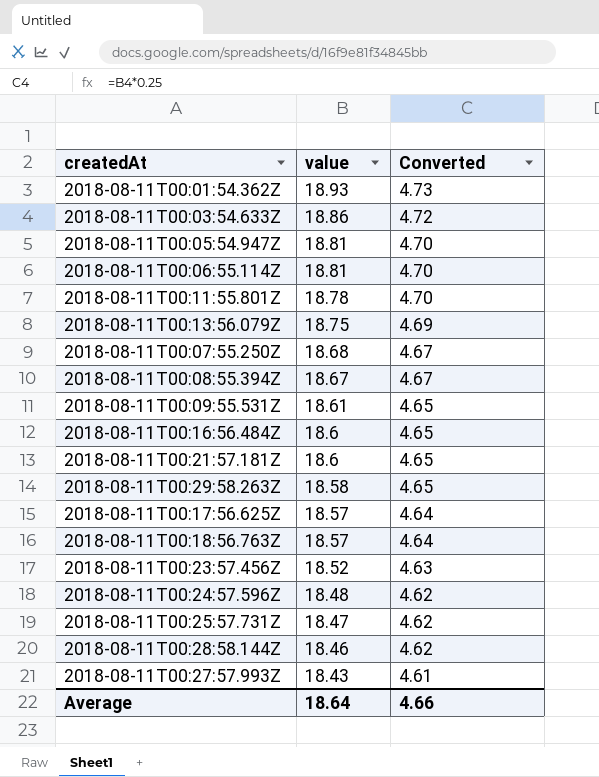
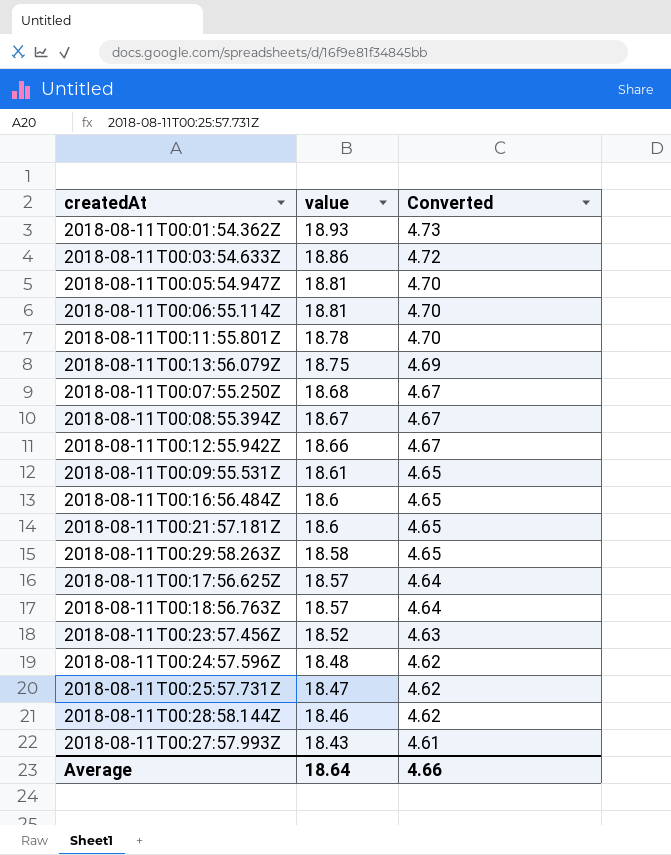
row 2018-08-11T00:12:55.942Z: none -> 18.66 | 4.67

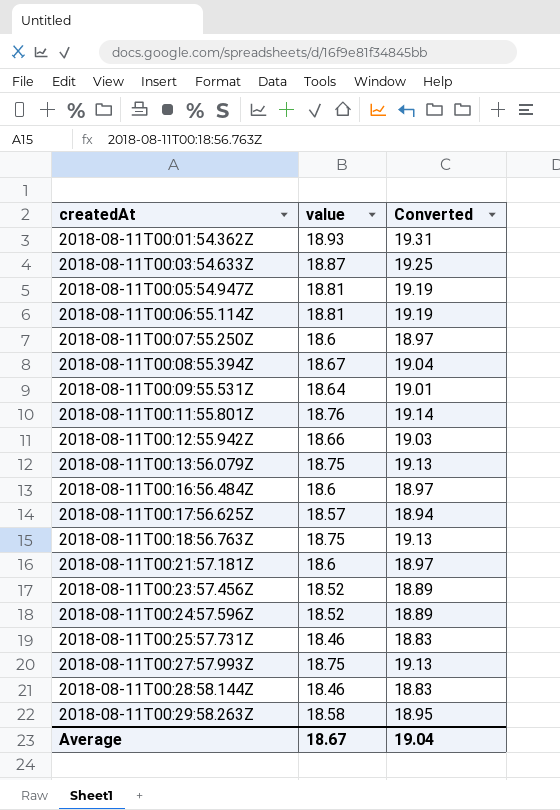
row order: value descending -> createdAt ascending
column Converted | formula: [value] * 0.25 -> [value] * 1.02
2018-08-11T00:03:54.633Z | value: 18.86 -> 18.87
2018-08-11T00:07:55.250Z | value: 18.68 -> 18.6
2018-08-11T00:09:55.531Z | value: 18.61 -> 18.64
2018-08-11T00:11:55.801Z | value: 18.78 -> 18.76
2018-08-11T00:18:56.763Z | value: 18.57 -> 18.75
2018-08-11T00:24:57.596Z | value: 18.48 -> 18.52
2018-08-11T00:25:57.731Z | value: 18.47 -> 18.46
2018-08-11T00:27:57.993Z | value: 18.43 -> 18.75
Average | value: 18.64 -> 18.67
Average | Converted: 4.66 -> 19.04

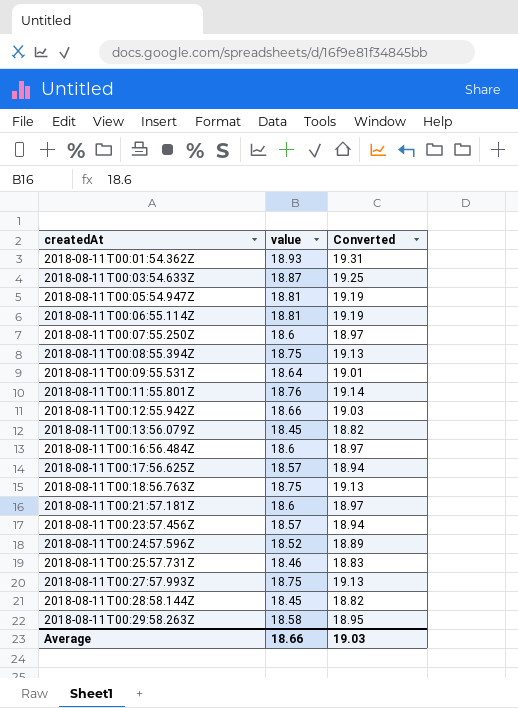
2018-08-11T00:08:55.394Z | value: 18.67 -> 18.75
2018-08-11T00:08:55.394Z | Converted: 19.04 -> 19.13
2018-08-11T00:13:56.079Z | value: 18.75 -> 18.45
2018-08-11T00:13:56.079Z | Converted: 19.13 -> 18.82
2018-08-11T00:23:57.456Z | value: 18.52 -> 18.57
2018-08-11T00:23:57.456Z | Converted: 18.89 -> 18.94
2018-08-11T00:28:58.144Z | value: 18.46 -> 18.45
2018-08-11T00:28:58.144Z | Converted: 18.83 -> 18.82
Average | value: 18.67 -> 18.66
Average | Converted: 19.04 -> 19.03

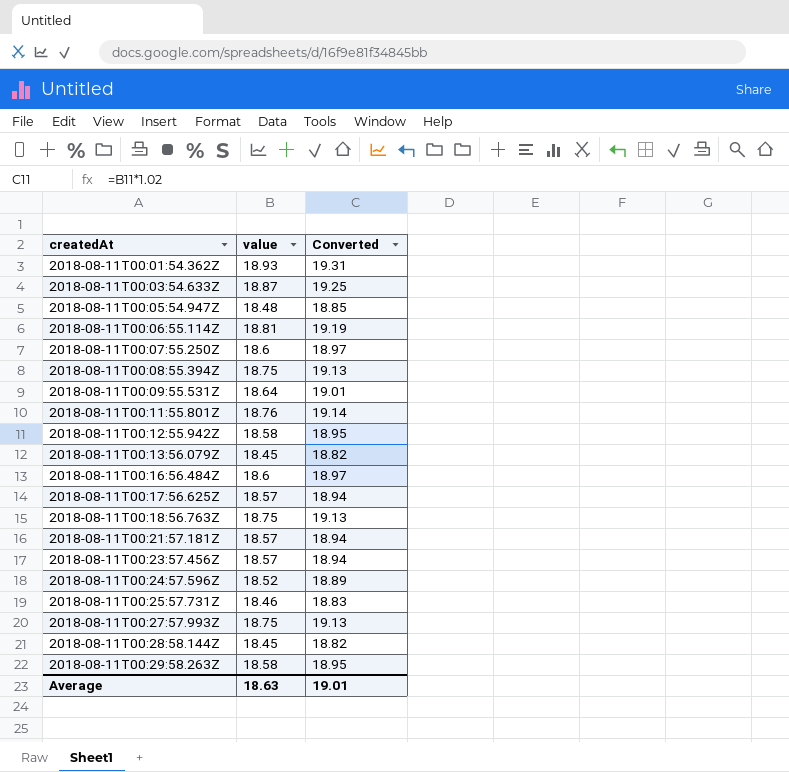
2018-08-11T00:05:54.947Z | value: 18.81 -> 18.48
2018-08-11T00:05:54.947Z | Converted: 19.19 -> 18.85
2018-08-11T00:12:55.942Z | value: 18.66 -> 18.58
2018-08-11T00:12:55.942Z | Converted: 19.03 -> 18.95
2018-08-11T00:21:57.181Z | value: 18.6 -> 18.57
2018-08-11T00:21:57.181Z | Converted: 18.97 -> 18.94
Average | value: 18.66 -> 18.63
Average | Converted: 19.03 -> 19.01

